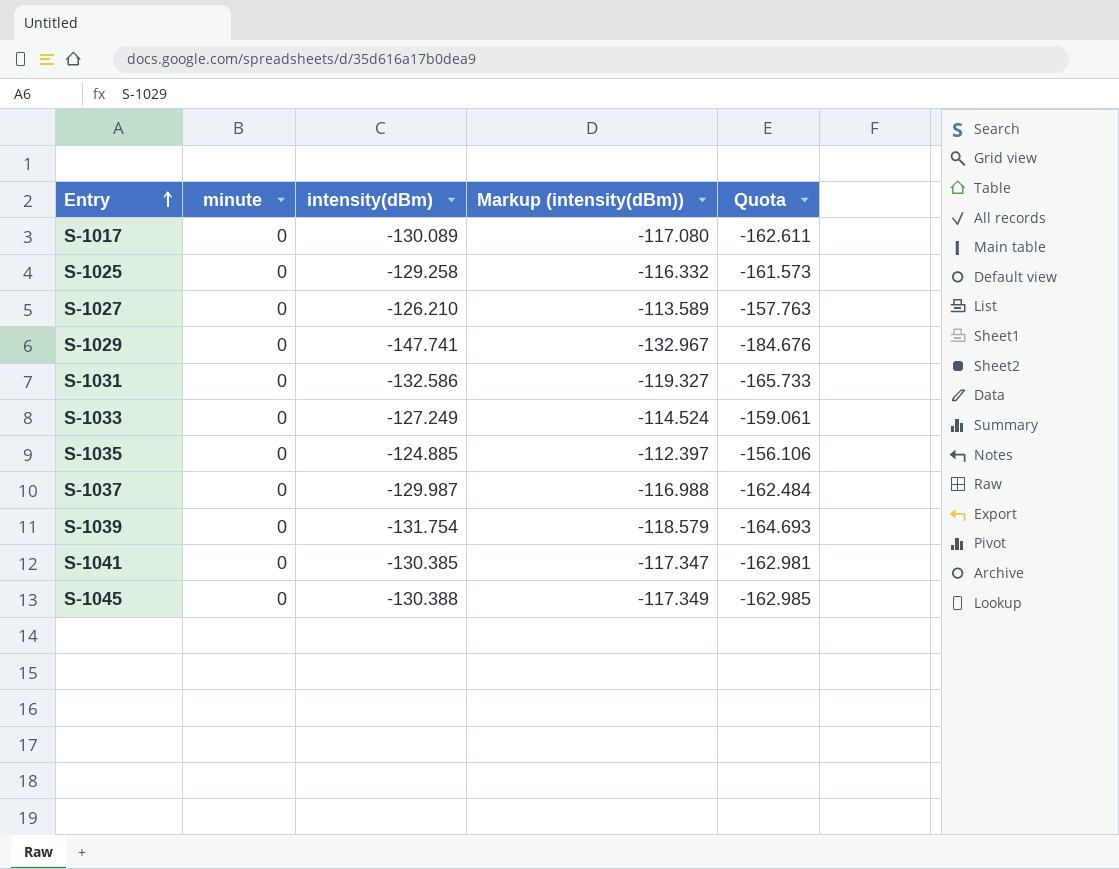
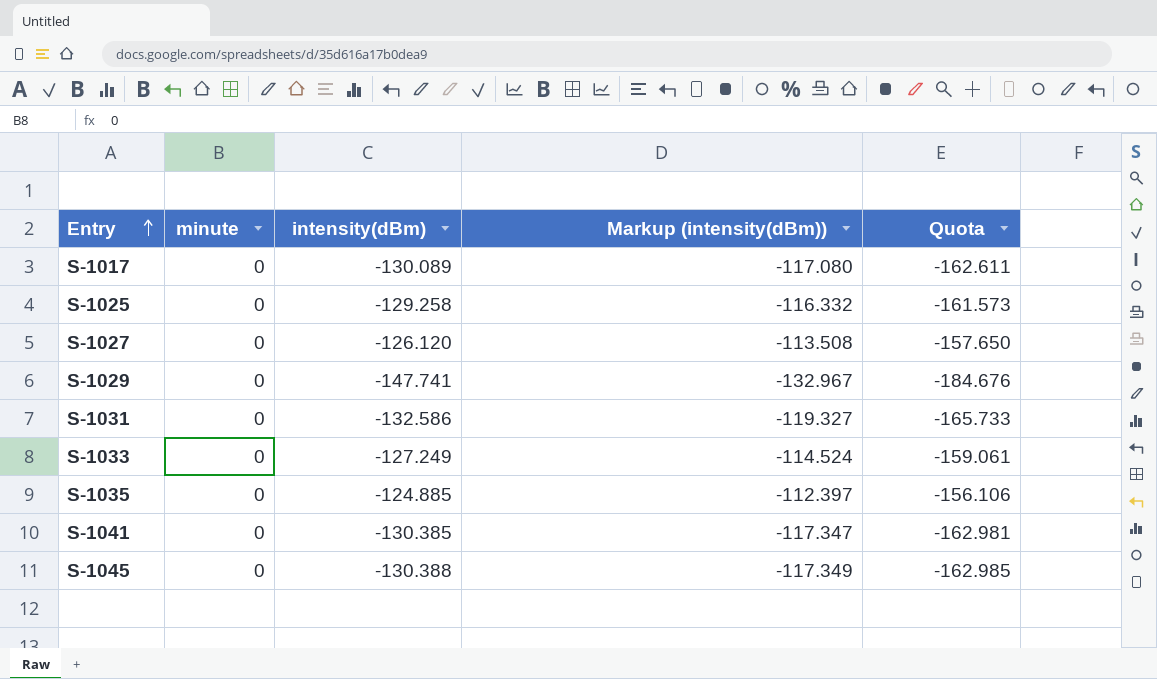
row S-1037: 0 | -129.987 | -116.988 | -162.484 -> none
row S-1039: 0 | -131.754 | -118.579 | -164.693 -> none
S-1027 | intensity(dBm): -126.210 -> -126.120
S-1027 | Markup (intensity(dBm)): -113.589 -> -113.508
S-1027 | Quota: -157.763 -> -157.650

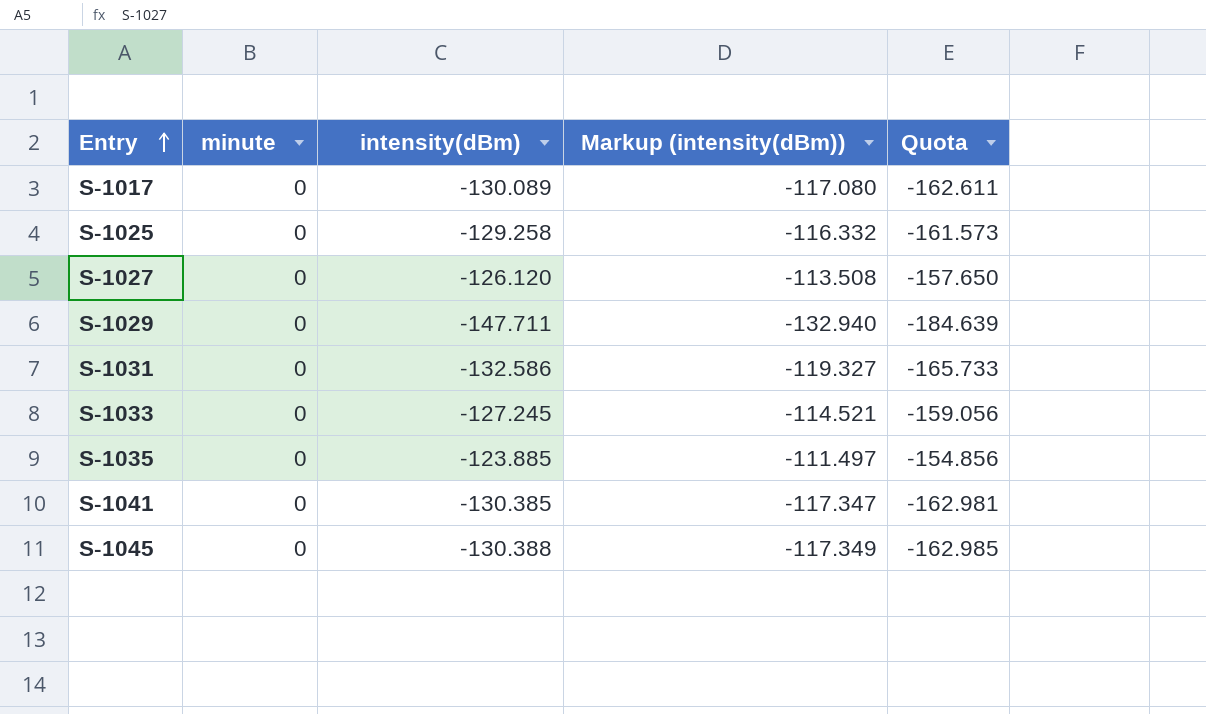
S-1029 | intensity(dBm): -147.741 -> -147.711
S-1029 | Markup (intensity(dBm)): -132.967 -> -132.940
S-1029 | Quota: -184.676 -> -184.639
S-1033 | intensity(dBm): -127.249 -> -127.245
S-1033 | Markup (intensity(dBm)): -114.524 -> -114.521
S-1033 | Quota: -159.061 -> -159.056
S-1035 | intensity(dBm): -124.885 -> -123.885
S-1035 | Markup (intensity(dBm)): -112.397 -> -111.497
S-1035 | Quota: -156.106 -> -154.856

